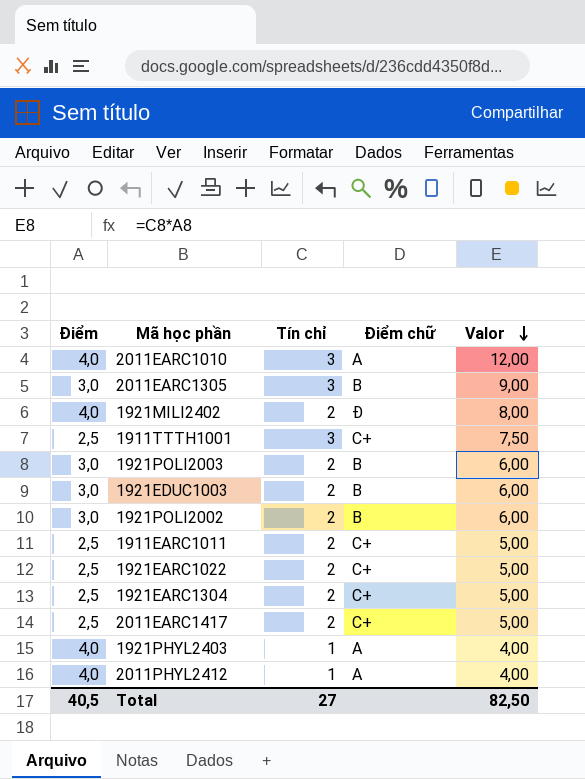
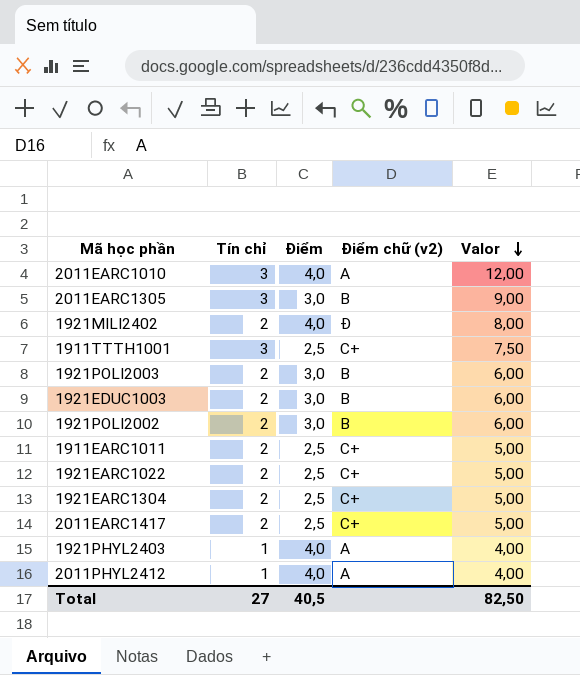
column Điểm | position: 1 -> 3
column name: Điểm chữ -> Điểm chữ (v2)

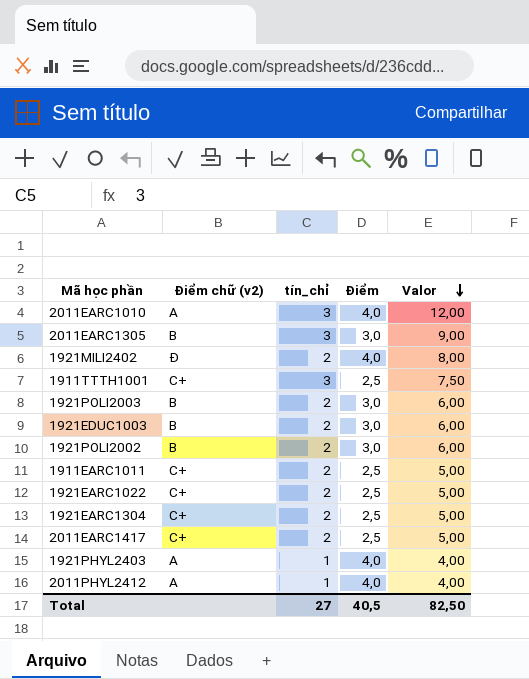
column Điểm chữ (v2) | position: 4 -> 2
column name: Tín chỉ -> tín_chỉ

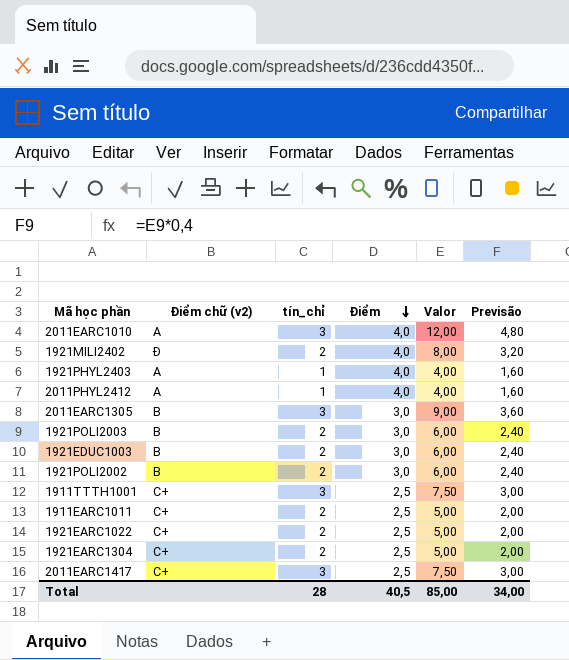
row order: Valor descending -> Điểm descending
column Previsão | formula: none -> [Valor] * 0,4
2011EARC1417 | tín_chỉ: 2 -> 3
2011EARC1417 | Valor: 5,00 -> 7,50
Total | tín_chỉ: 27 -> 28
Total | Valor: 82,50 -> 85,00

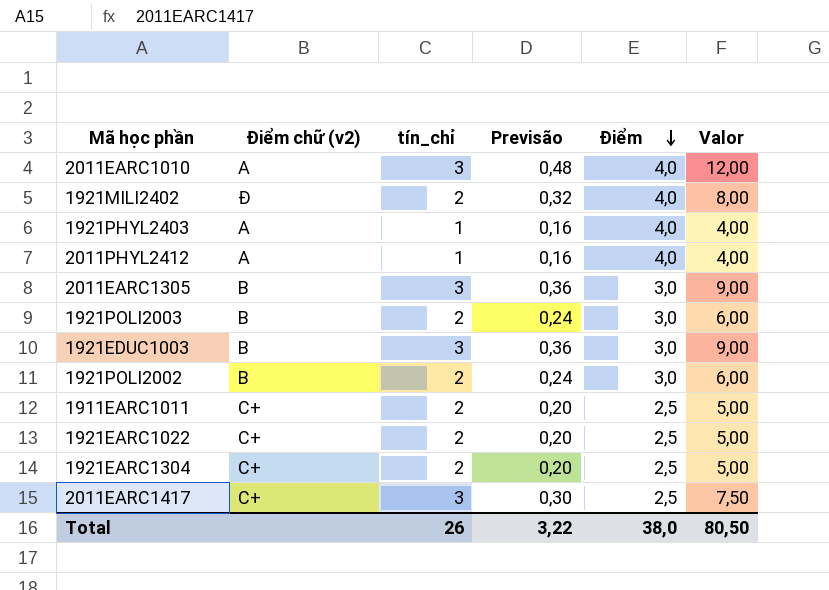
column Previsão | formula: [Valor] * 0,4 -> [Valor] * 0,04
column Previsão | position: 6 -> 4
row 1911TTTH1001: C+ | 3 | 2,5 | 7,50 | 3,00 -> none
1921EDUC1003 | tín_chỉ: 2 -> 3
1921EDUC1003 | Valor: 6,00 -> 9,00
Total | tín_chỉ: 28 -> 26
Total | Previsão: 34,00 -> 3,22
Total | Điểm: 40,5 -> 38,0
Total | Valor: 85,00 -> 80,50

